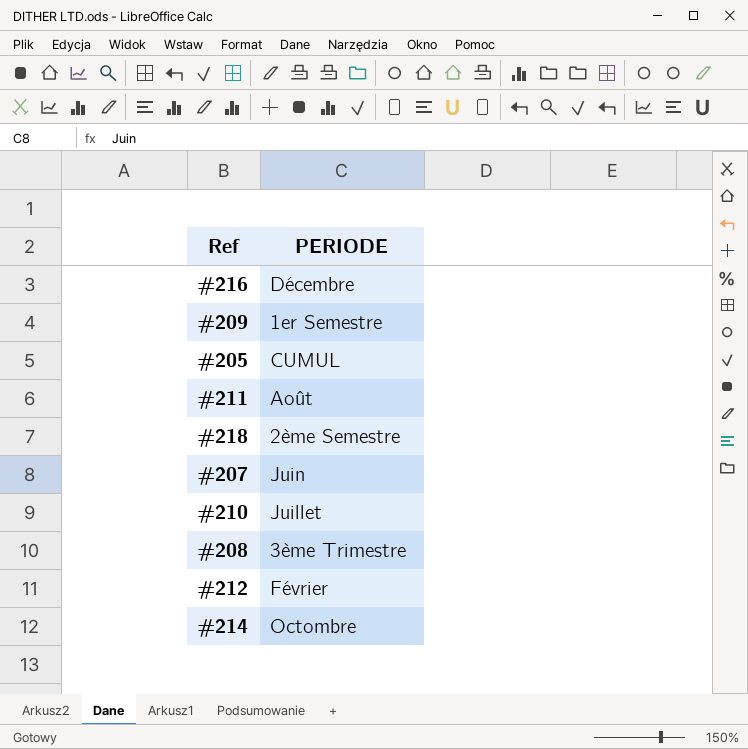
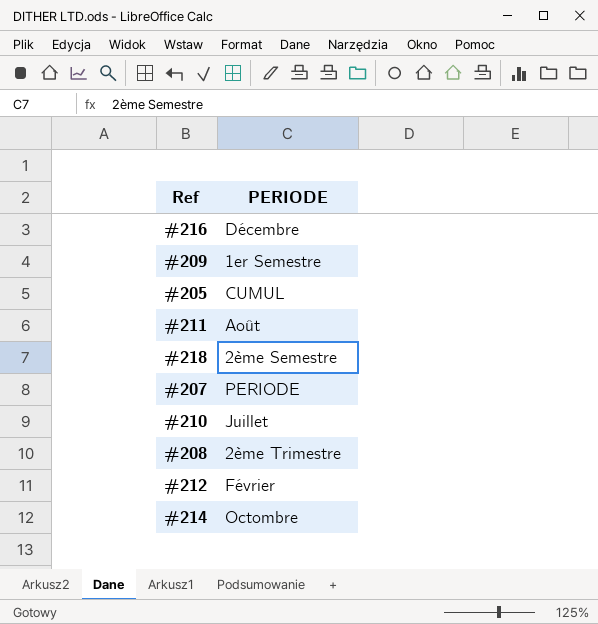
#207 | PERIODE: Juin -> PERIODE
#208 | PERIODE: 3ème Trimestre -> 2ème Trimestre

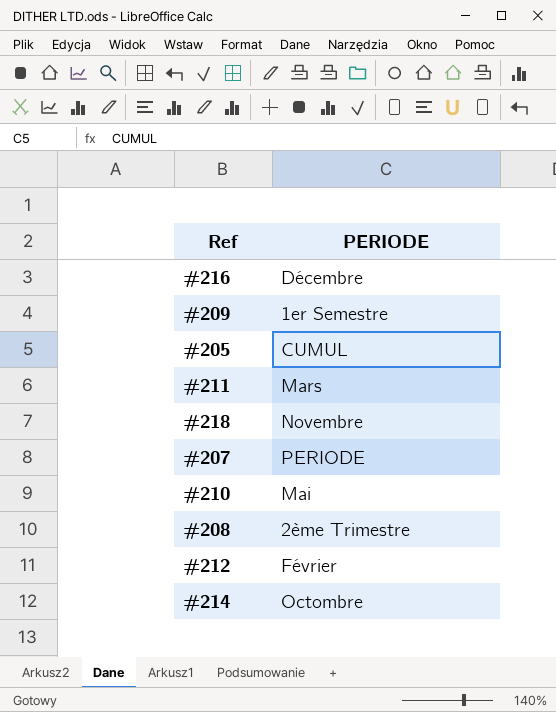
#211 | PERIODE: Août -> Mars
#218 | PERIODE: 2ème Semestre -> Novembre
#210 | PERIODE: Juillet -> Mai

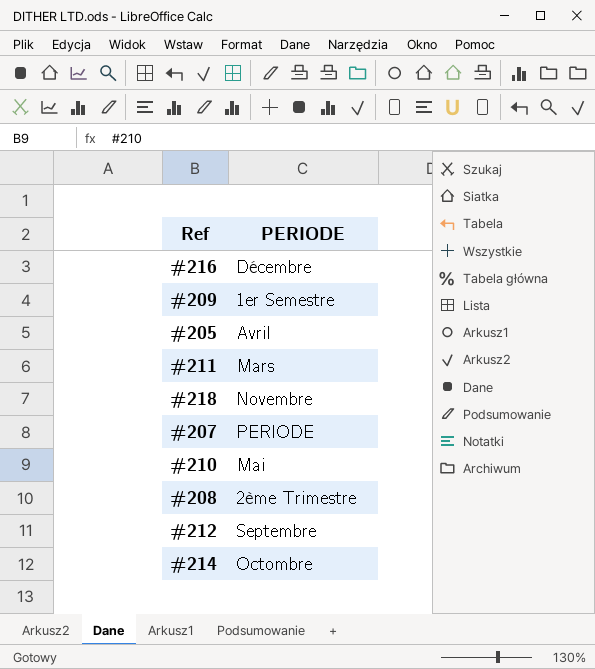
#205 | PERIODE: CUMUL -> Avril
#212 | PERIODE: Février -> Septembre

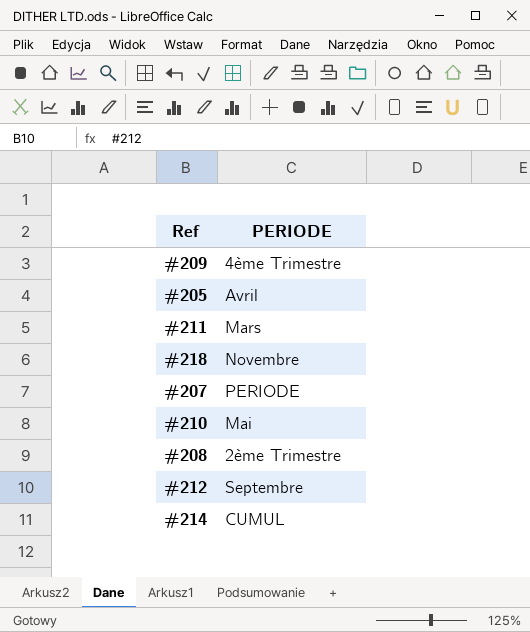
row #216: Décembre -> none
#209 | PERIODE: 1er Semestre -> 4ème Trimestre
#214 | PERIODE: Octombre -> CUMUL

